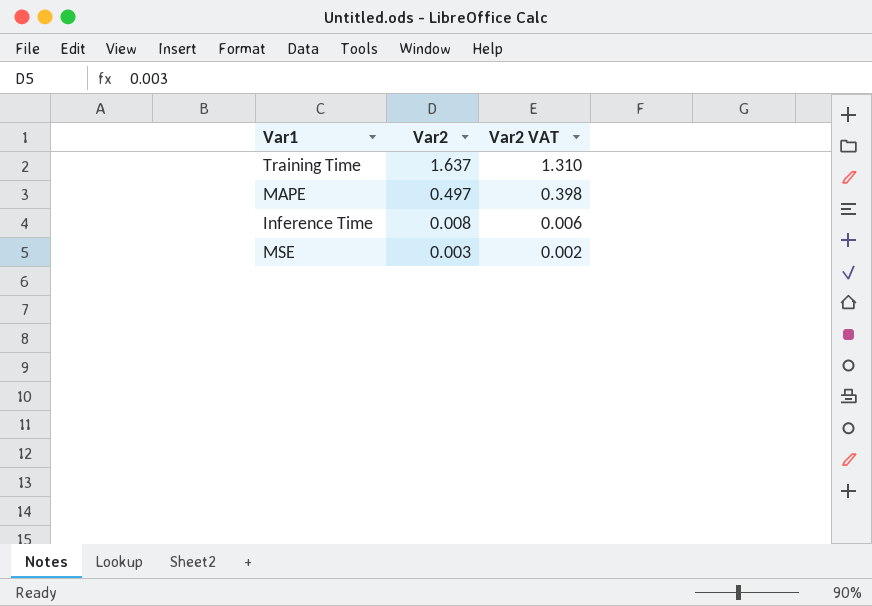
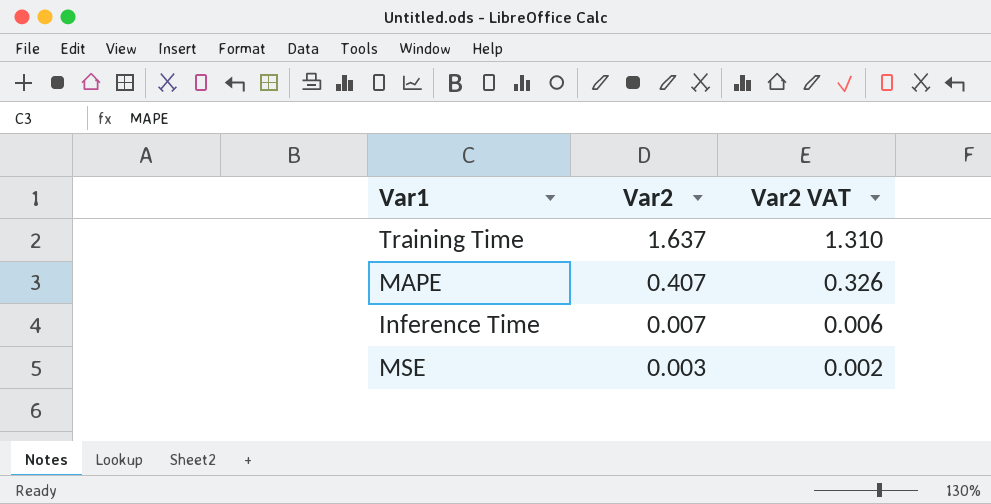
MAPE | Var2: 0.497 -> 0.407
MAPE | Var2 VAT: 0.398 -> 0.326
Inference Time | Var2: 0.008 -> 0.007

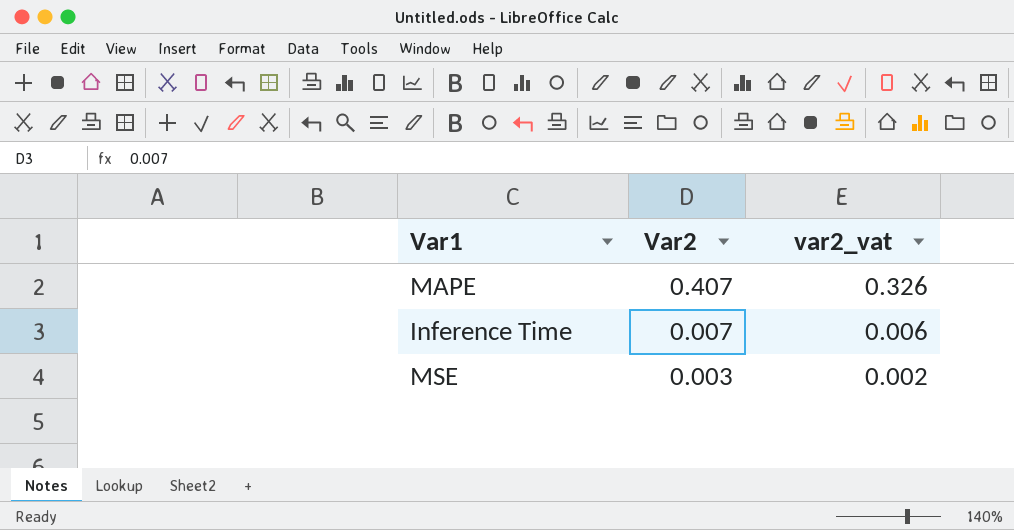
column name: Var2 VAT -> var2_vat
row Training Time: 1.637 | 1.310 -> none

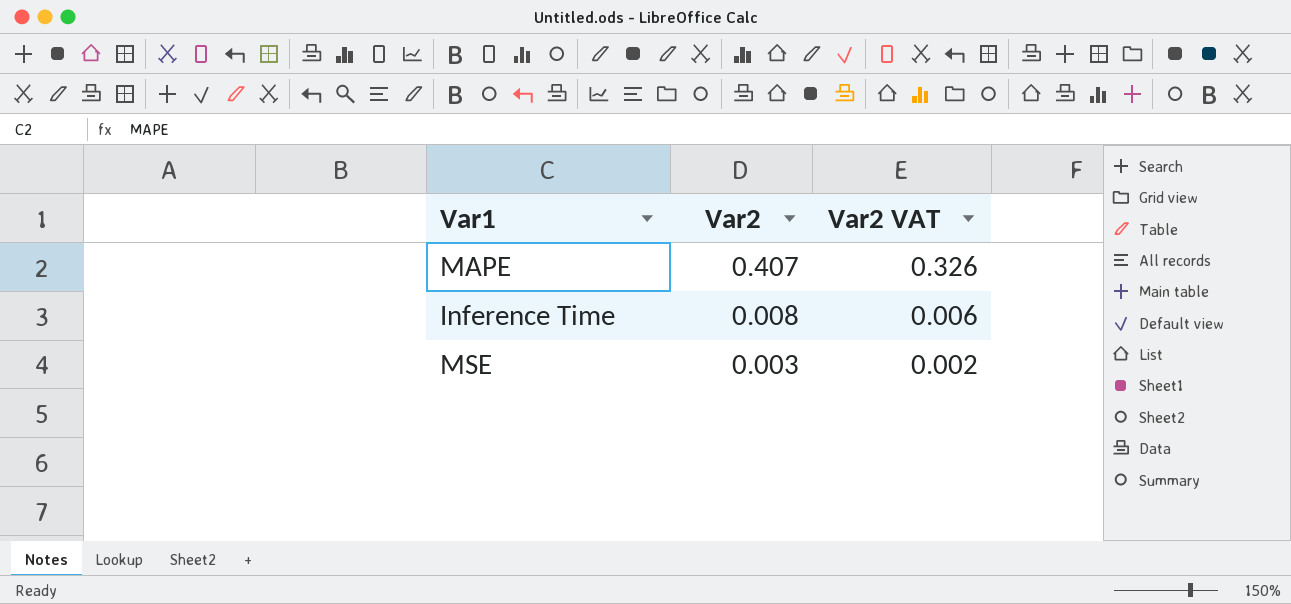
column name: var2_vat -> Var2 VAT
Inference Time | Var2: 0.007 -> 0.008

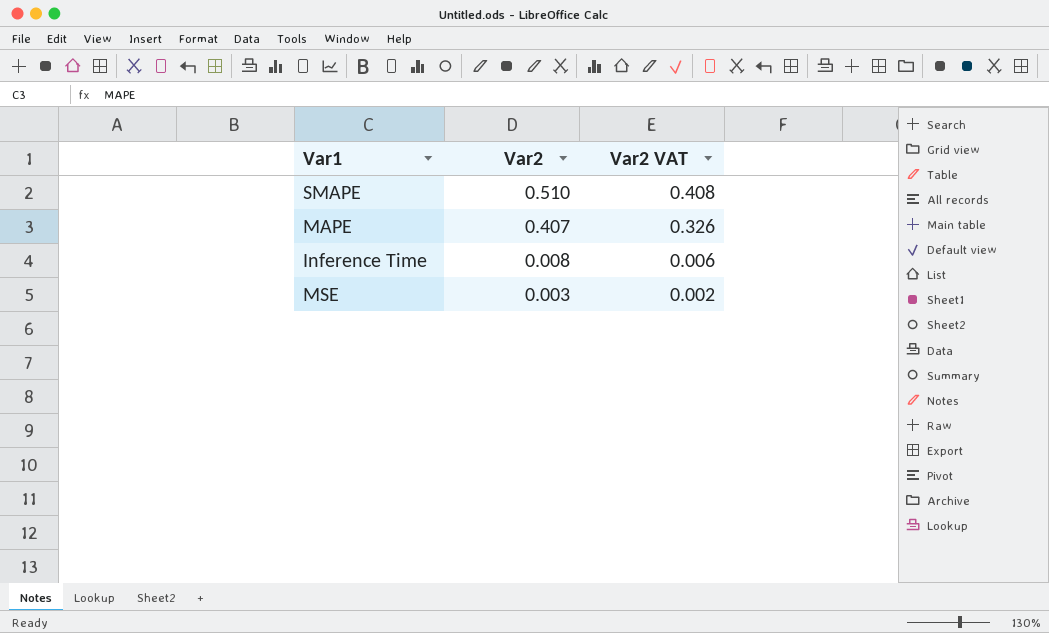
row SMAPE: none -> 0.510 | 0.408

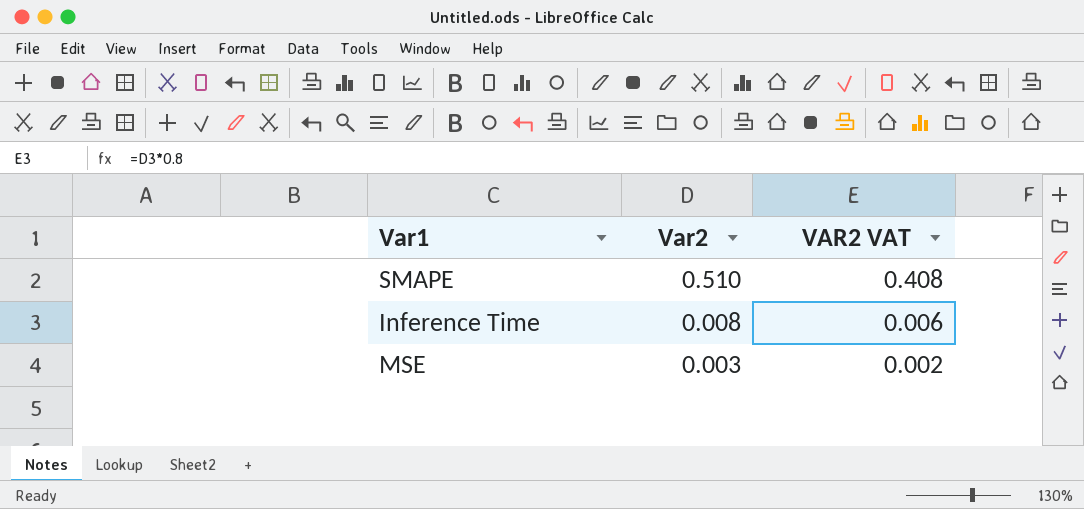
column name: Var2 VAT -> VAR2 VAT
row MAPE: 0.407 | 0.326 -> none

